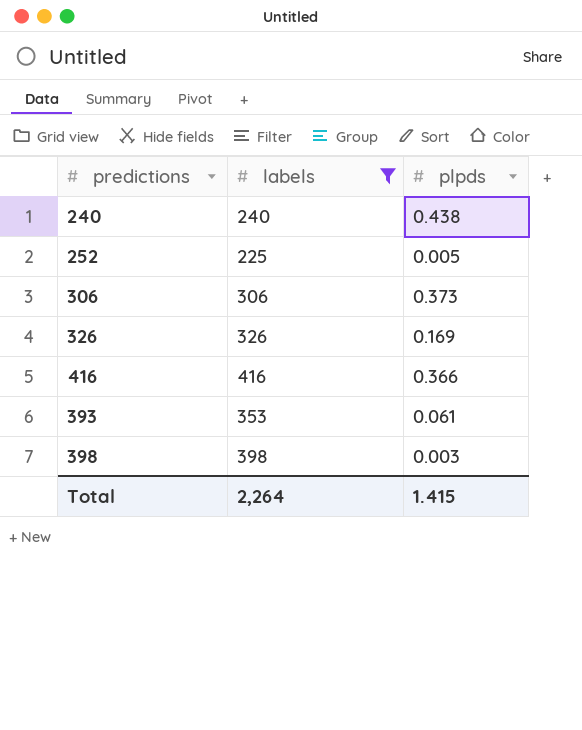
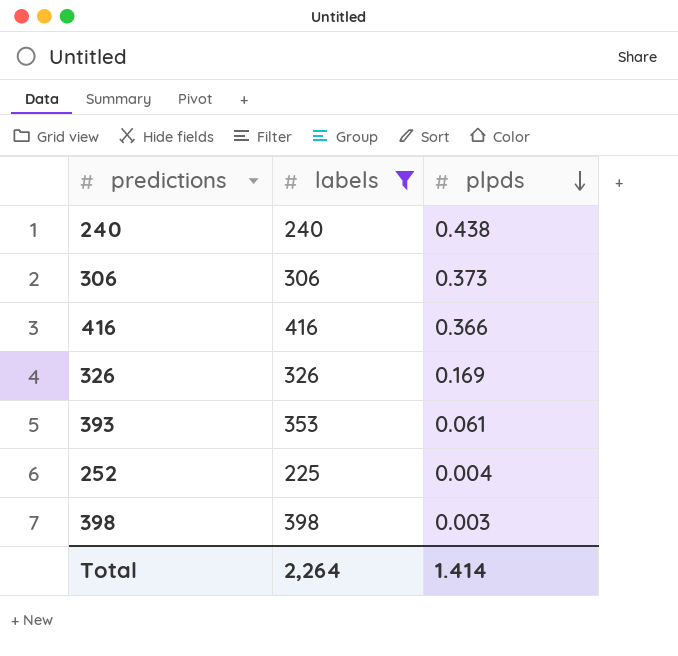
row order: none -> plpds descending
252 | plpds: 0.005 -> 0.004
Total | plpds: 1.415 -> 1.414

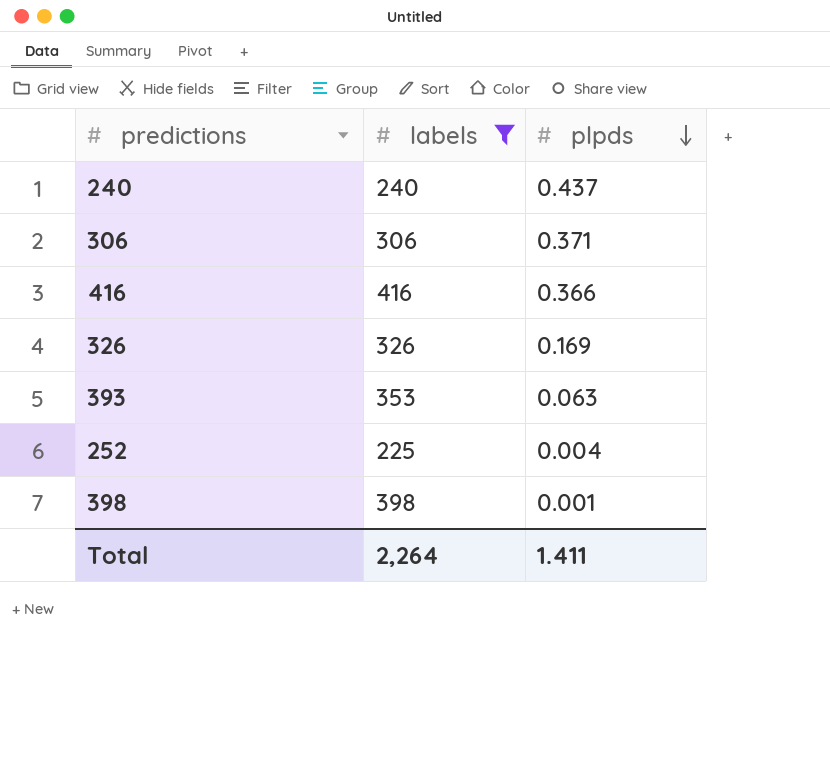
240 | plpds: 0.438 -> 0.437
306 | plpds: 0.373 -> 0.371
393 | plpds: 0.061 -> 0.063
398 | plpds: 0.003 -> 0.001
Total | plpds: 1.414 -> 1.411

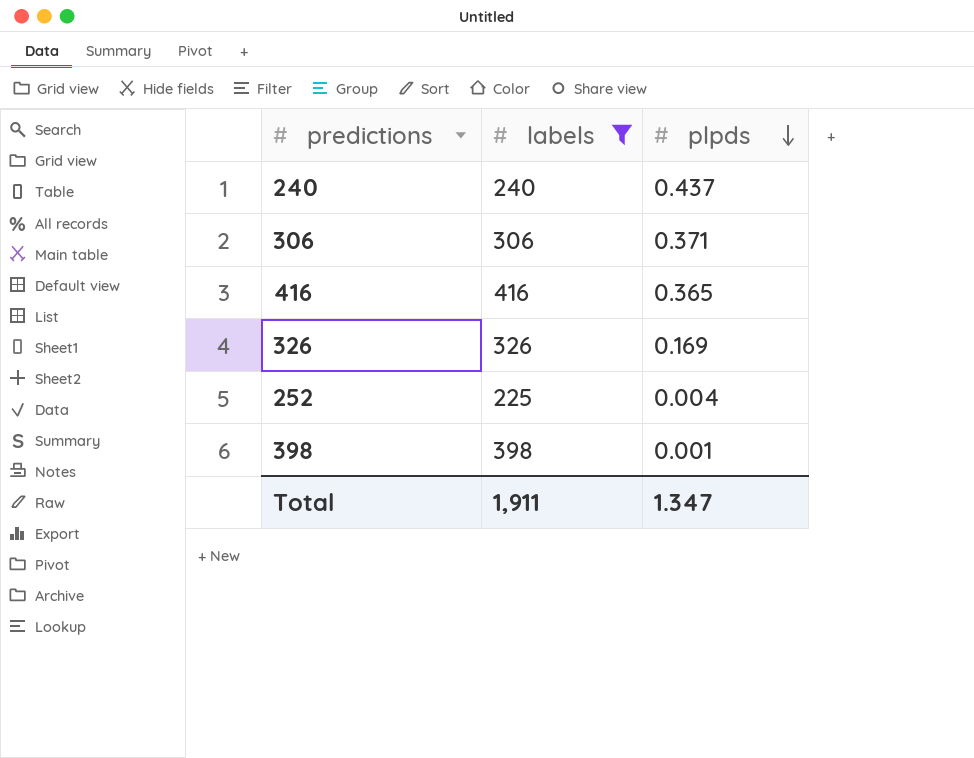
row 393: 353 | 0.063 -> none
416 | plpds: 0.366 -> 0.365
Total | labels: 2,264 -> 1,911
Total | plpds: 1.411 -> 1.347

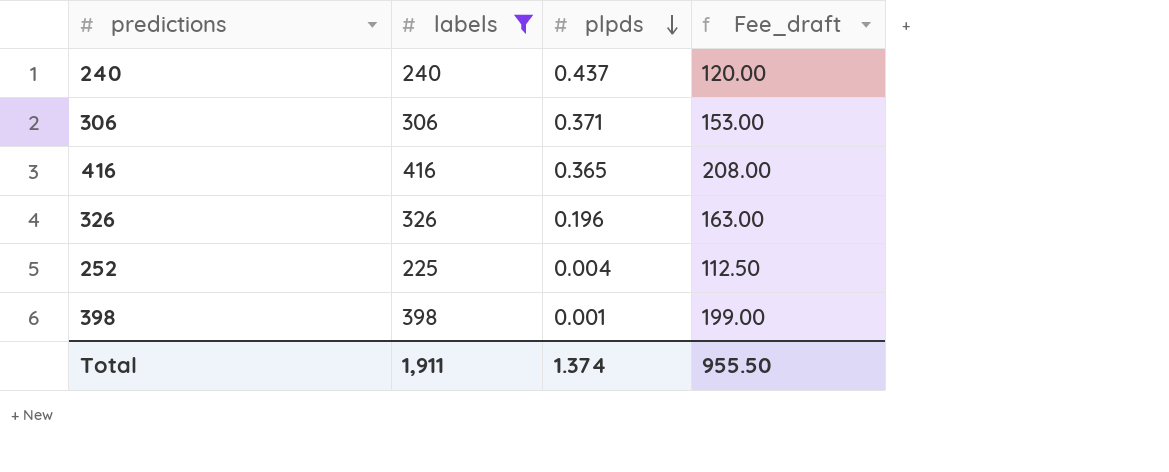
column Fee_draft | formula: none -> [labels] * 0.5
326 | plpds: 0.169 -> 0.196
Total | plpds: 1.347 -> 1.374

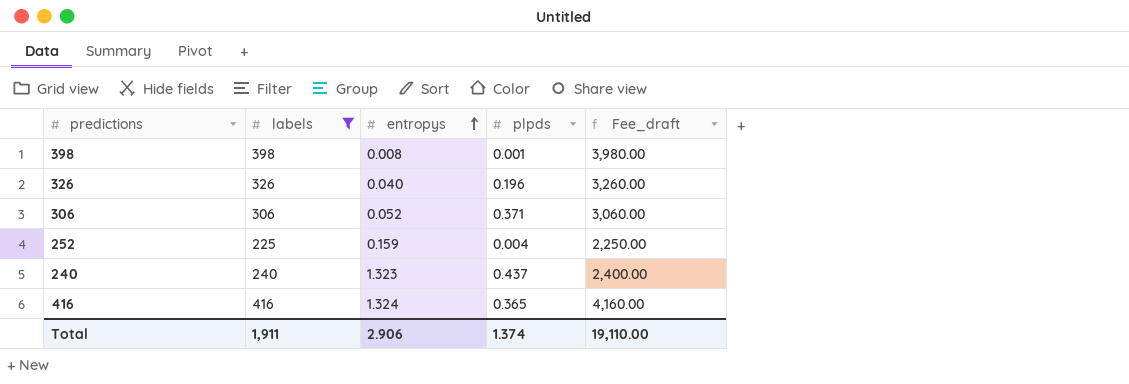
row order: plpds descending -> entropys ascending
column entropys | position: none -> 3
column Fee_draft | formula: [labels] * 0.5 -> [labels] * 10
Total | Fee_draft: 955.50 -> 19,110.00

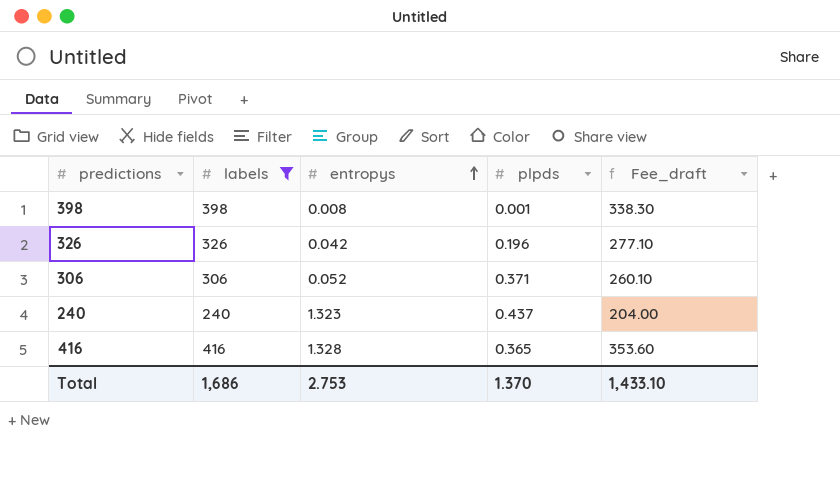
column Fee_draft | formula: [labels] * 10 -> [labels] * 0.85
row 252: 225 | 0.159 | 0.004 | 2,250.00 -> none
326 | entropys: 0.040 -> 0.042
416 | entropys: 1.324 -> 1.328
Total | labels: 1,911 -> 1,686
Total | entropys: 2.906 -> 2.753
Total | plpds: 1.374 -> 1.370
Total | Fee_draft: 19,110.00 -> 1,433.10

